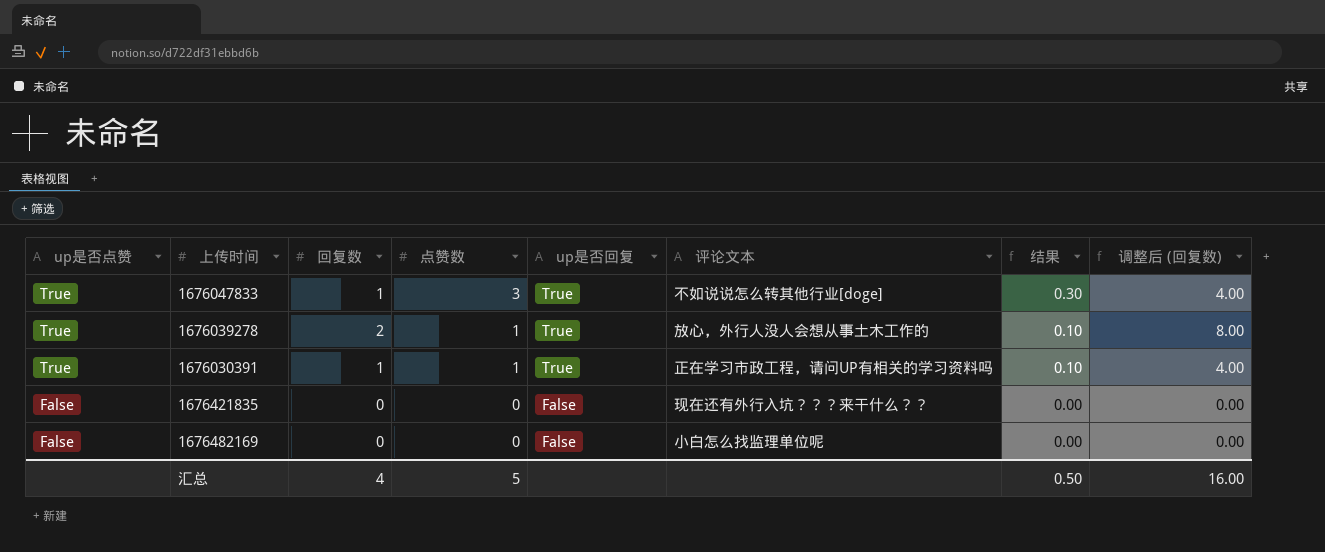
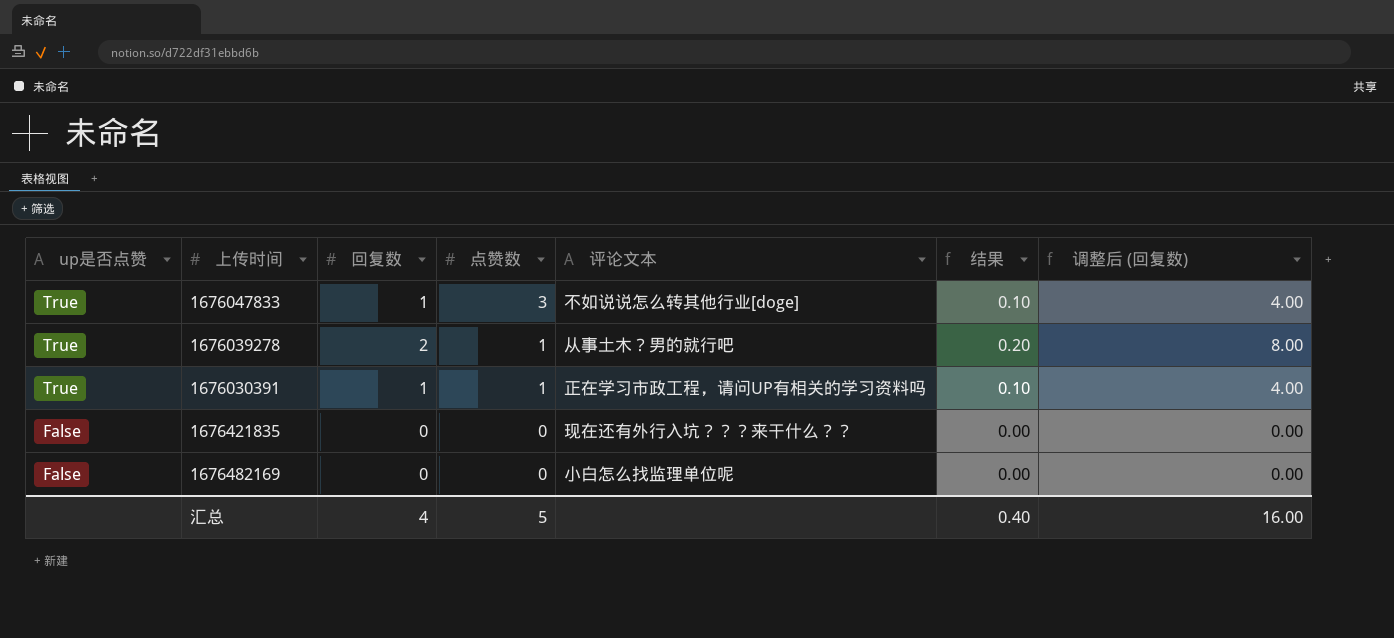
column up是否回复 | position: 5 -> none
column 结果 | formula: [点赞数] * 0.1 -> [回复数] * 0.1
1676039278 | 评论文本: 放心，外行人没人会想从事土木工作的 -> 从事土木？男的就行吧
汇总 | 结果: 0.50 -> 0.40

